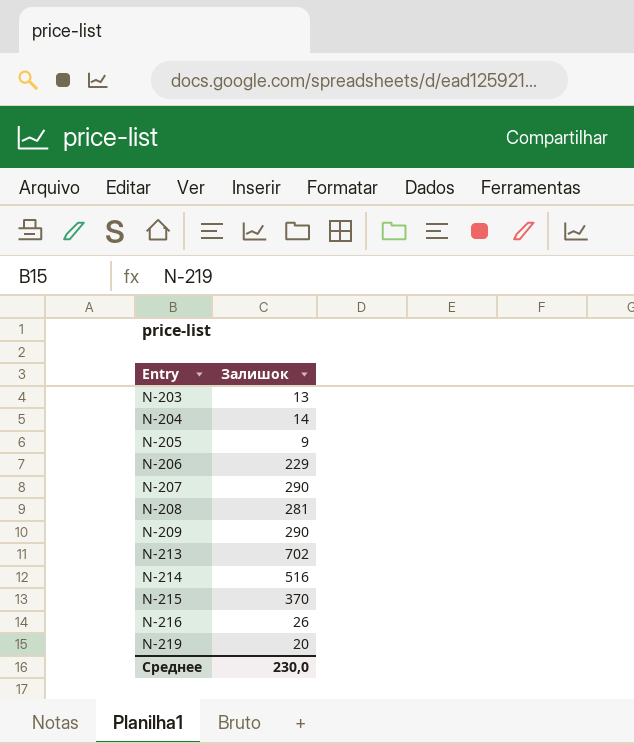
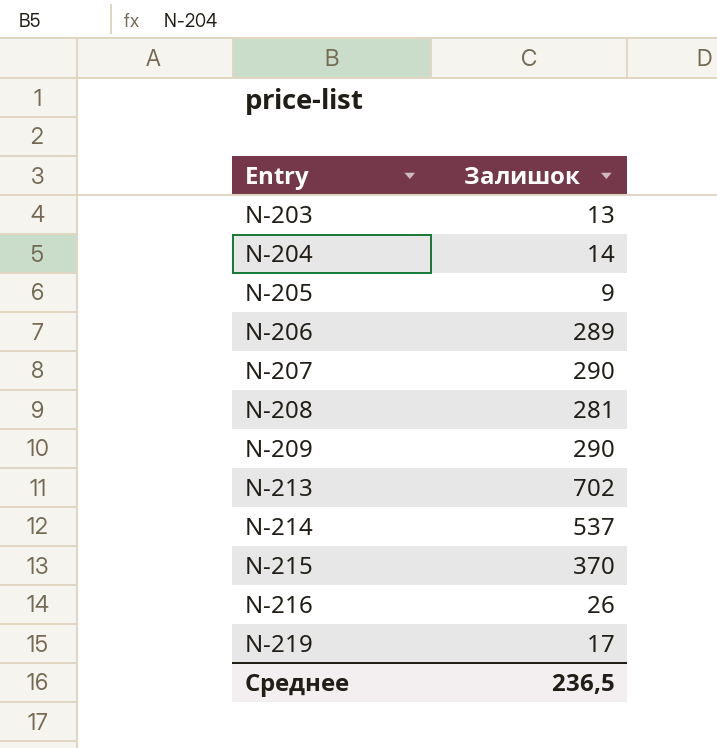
N-206 | Залишок: 229 -> 289
N-214 | Залишок: 516 -> 537
N-219 | Залишок: 20 -> 17
Среднее | Залишок: 230,0 -> 236,5

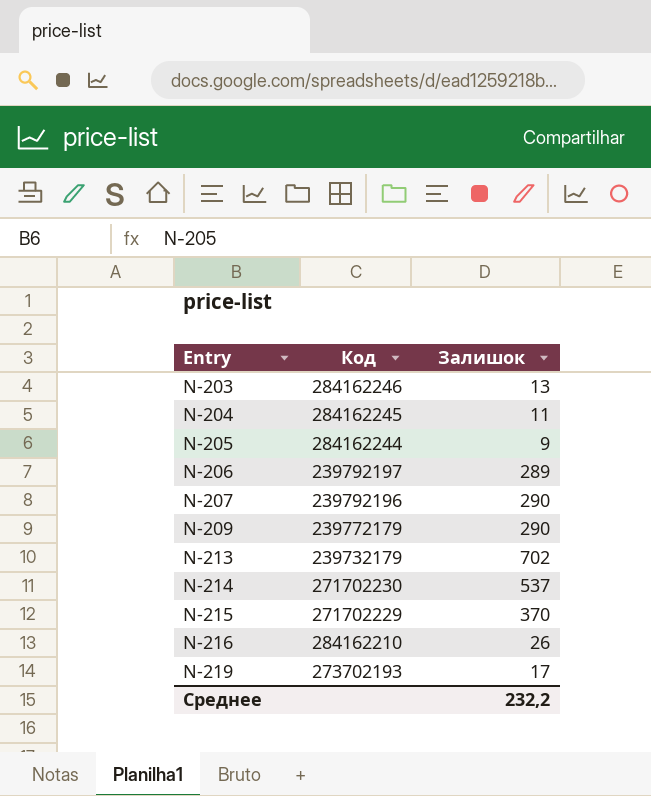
column Код | position: none -> 2
row N-208: 281 -> none
N-204 | Залишок: 14 -> 11
Среднее | Залишок: 236,5 -> 232,2

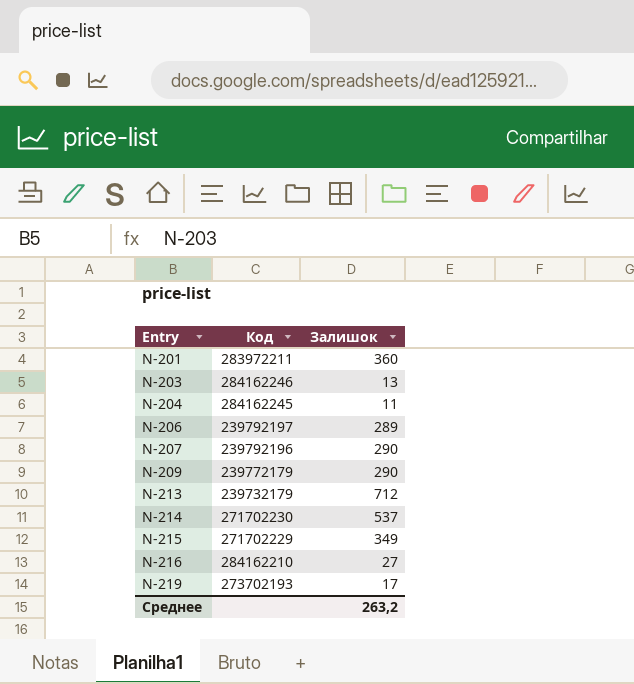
row N-205: 284162244 | 9 -> none
row N-201: none -> 283972211 | 360
N-213 | Залишок: 702 -> 712
N-215 | Залишок: 370 -> 349
N-216 | Залишок: 26 -> 27
Среднее | Залишок: 232,2 -> 263,2

